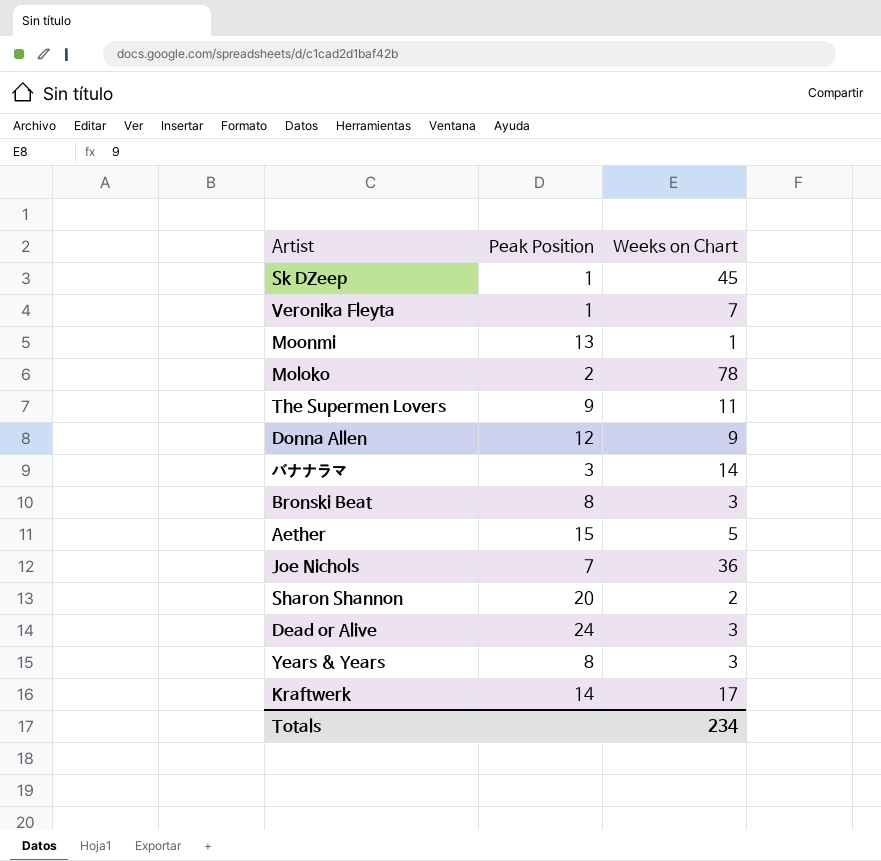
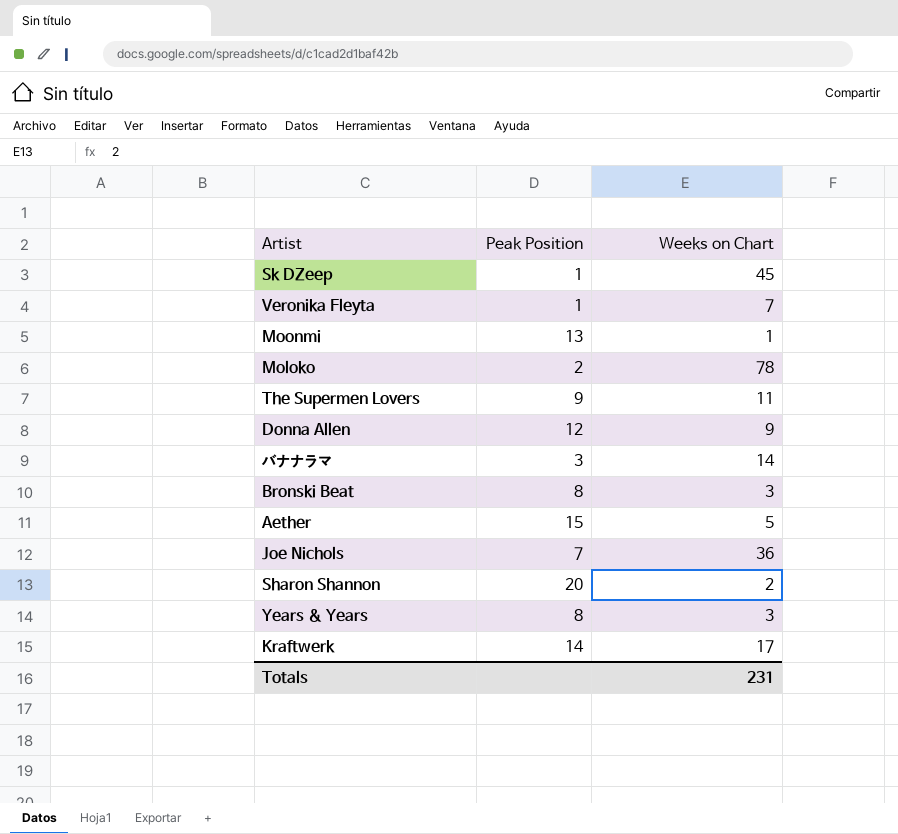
row Dead or Alive: 24 | 3 -> none
Totals | Weeks on Chart: 234 -> 231

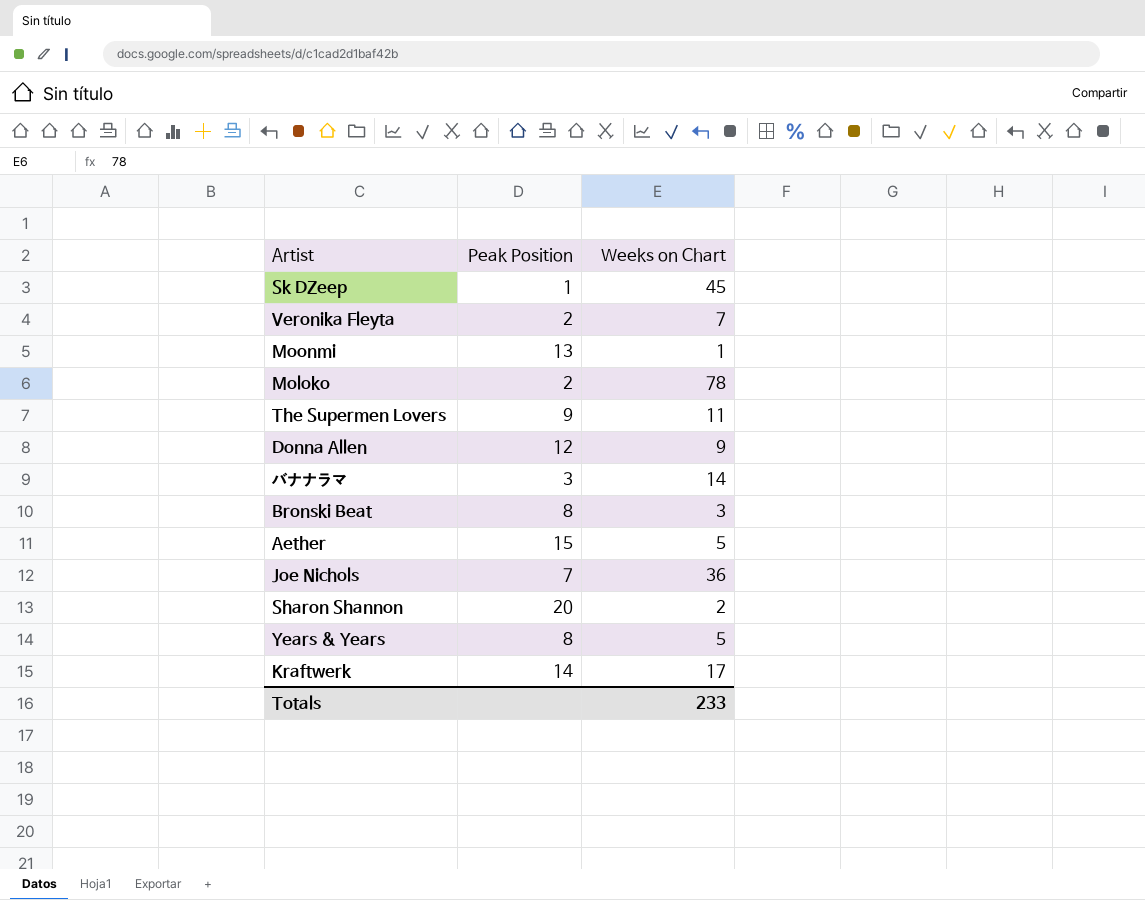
Veronika Fleyta | Peak Position: 1 -> 2
Years & Years | Weeks on Chart: 3 -> 5
Totals | Weeks on Chart: 231 -> 233

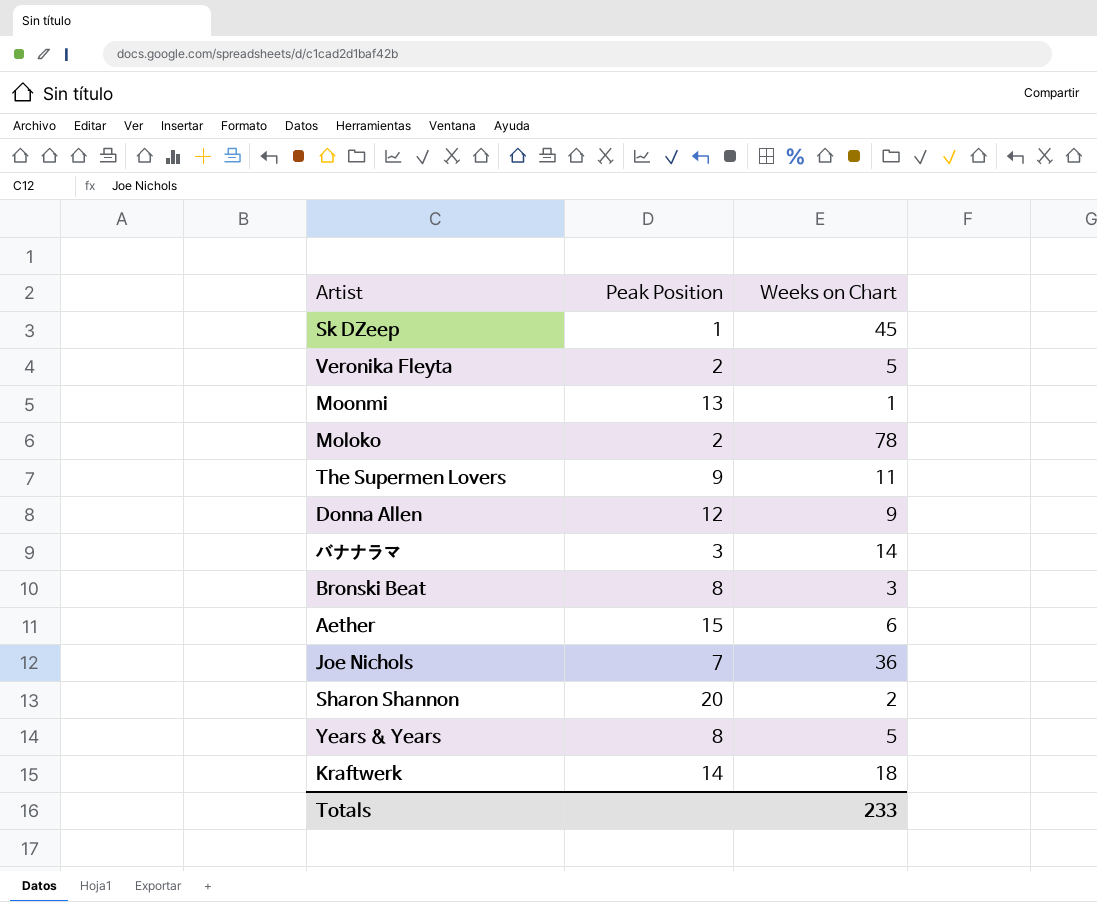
Veronika Fleyta | Weeks on Chart: 7 -> 5
Aether | Weeks on Chart: 5 -> 6
Kraftwerk | Weeks on Chart: 17 -> 18

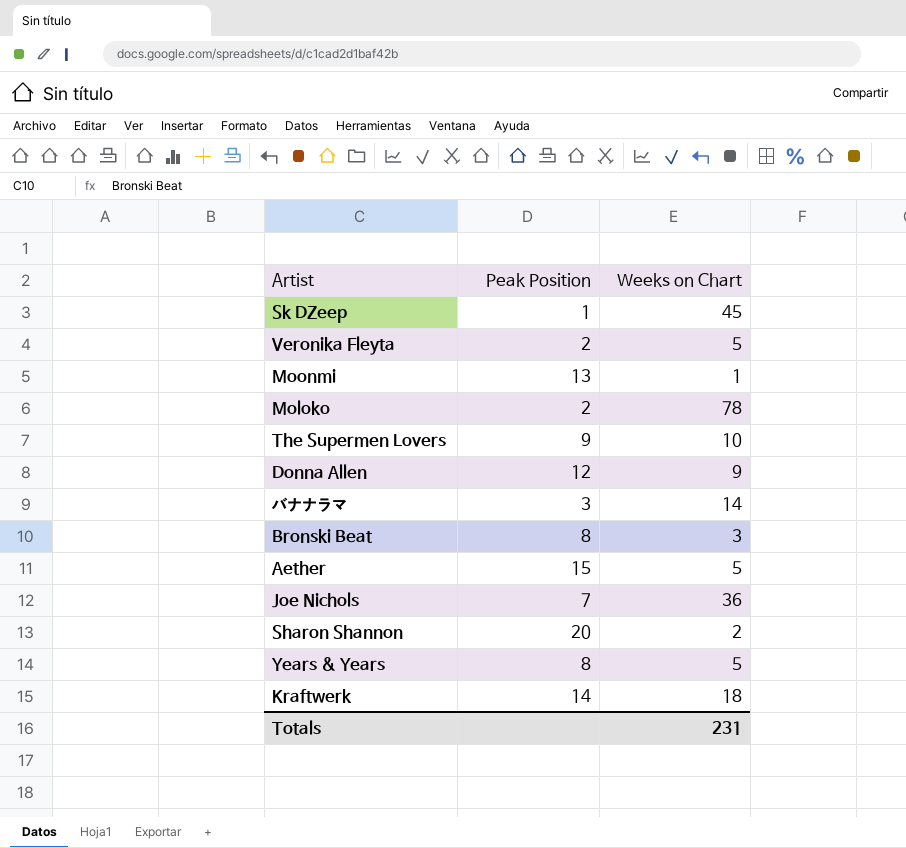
The Supermen Lovers | Weeks on Chart: 11 -> 10
Aether | Weeks on Chart: 6 -> 5
Totals | Weeks on Chart: 233 -> 231

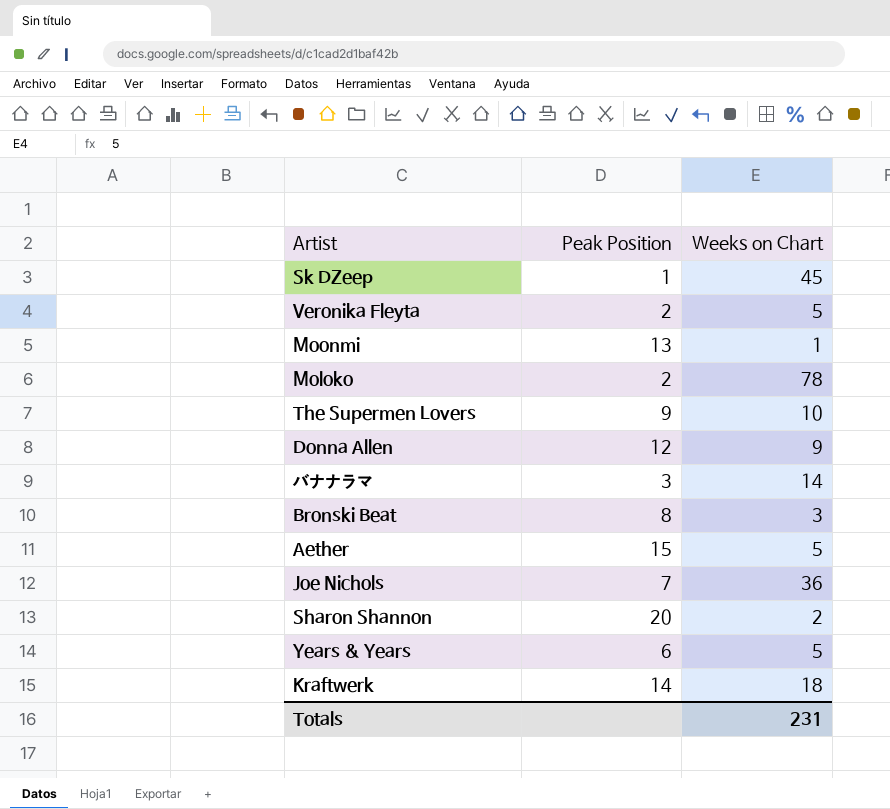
Years & Years | Peak Position: 8 -> 6

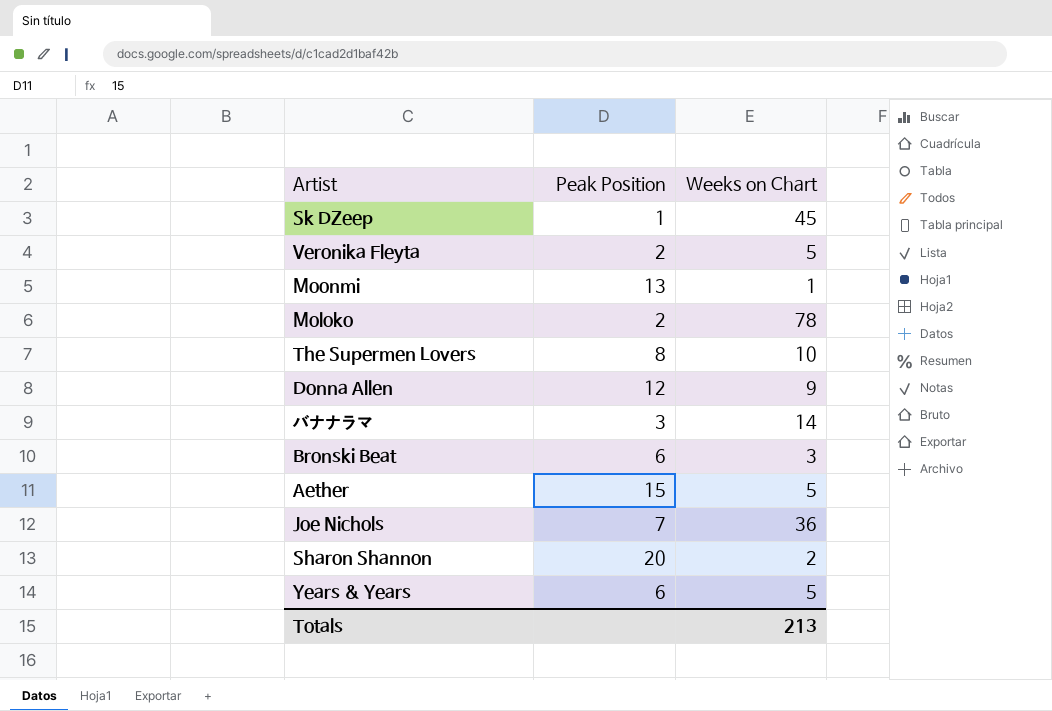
row Kraftwerk: 14 | 18 -> none
The Supermen Lovers | Peak Position: 9 -> 8
Bronski Beat | Peak Position: 8 -> 6
Totals | Weeks on Chart: 231 -> 213

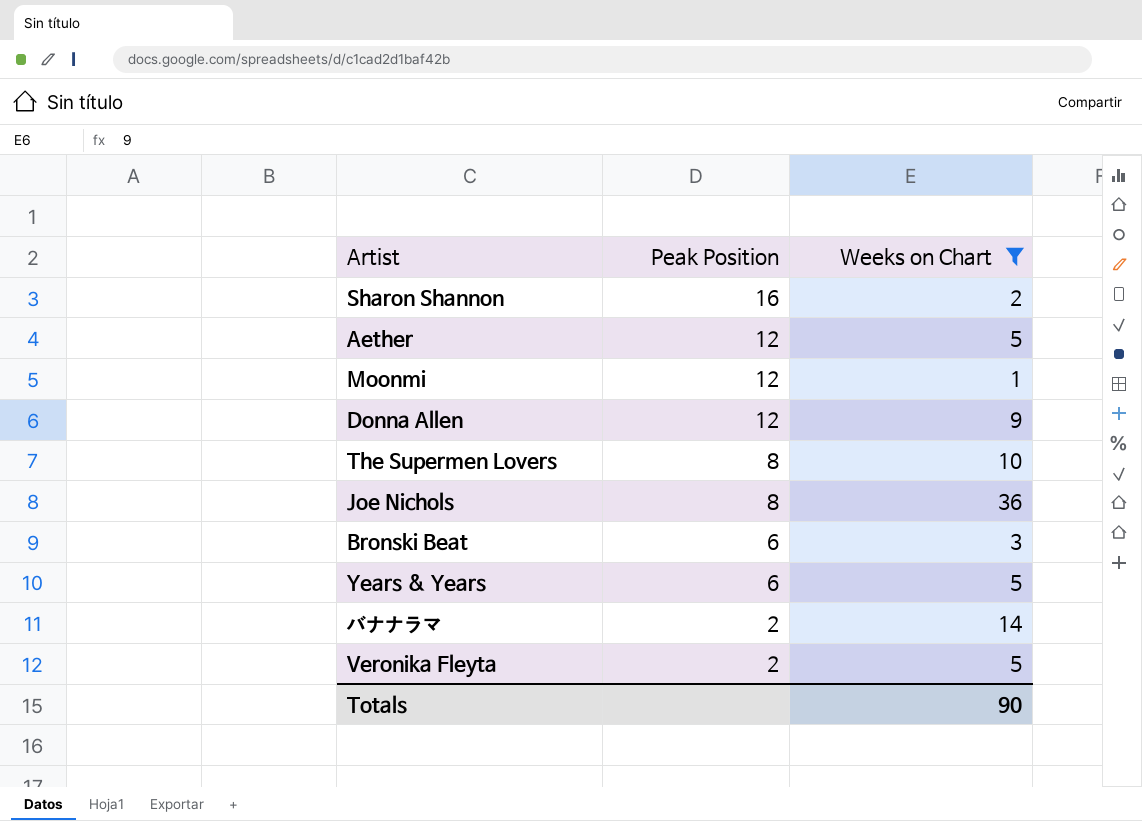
filter: none -> Weeks on Chart <= 36
row order: none -> Peak Position descending
Sharon Shannon | Peak Position: 20 -> 16
Aether | Peak Position: 15 -> 12
Moonmi | Peak Position: 13 -> 12
Joe Nichols | Peak Position: 7 -> 8
バナナラマ | Peak Position: 3 -> 2
Totals | Weeks on Chart: 213 -> 90

